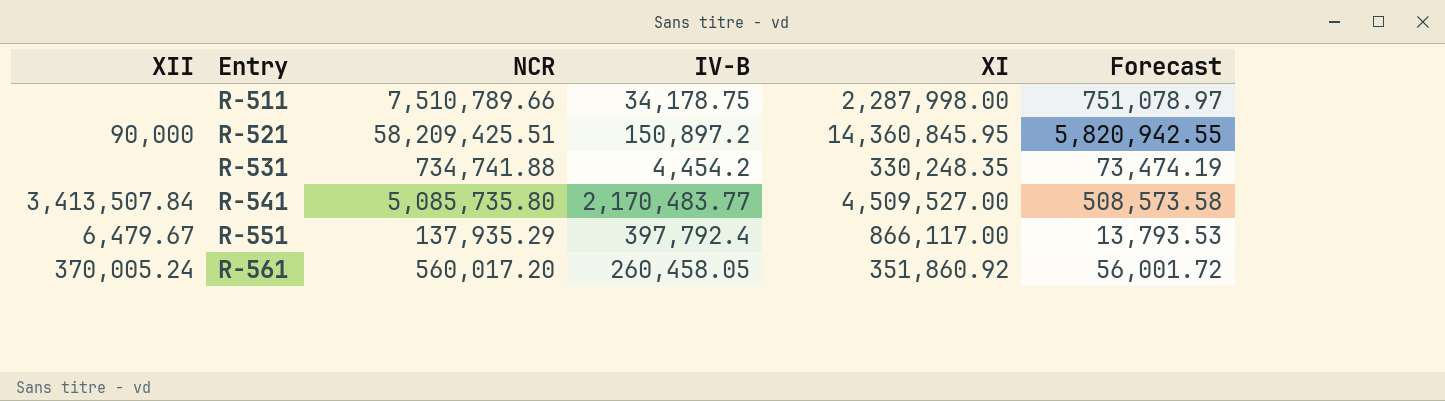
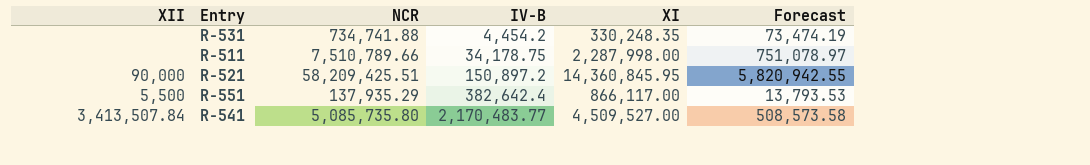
row order: Entry ascending -> IV-B ascending
row R-561: 370,005.24 | 560,017.20 | 260,458.05 | 351,860.92 | 56,001.72 -> none
R-551 | XII: 6,479.67 -> 5,500
R-551 | IV-B: 397,792.4 -> 382,642.4

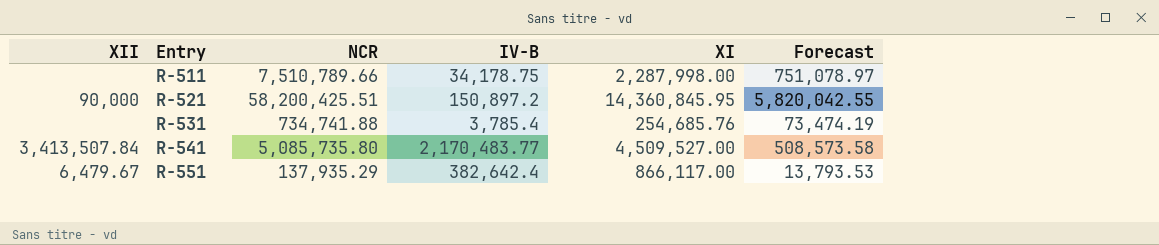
row order: IV-B ascending -> Entry ascending
R-521 | NCR: 58,209,425.51 -> 58,200,425.51
R-521 | Forecast: 5,820,942.55 -> 5,820,042.55
R-531 | IV-B: 4,454.2 -> 3,785.4
R-531 | XI: 330,248.35 -> 254,685.76
R-551 | XII: 5,500 -> 6,479.67

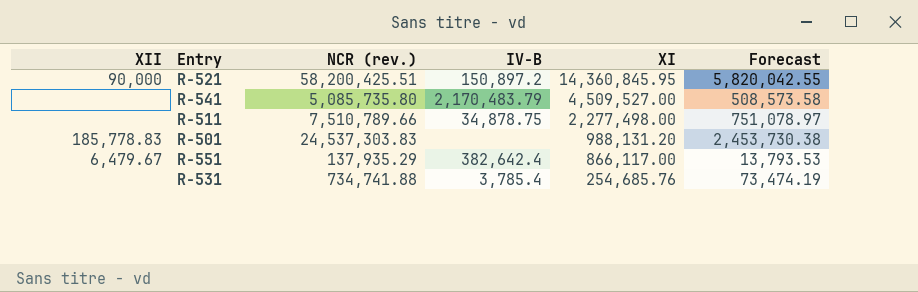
row order: Entry ascending -> XI descending
column name: NCR -> NCR (rev.)
R-541 | XII: 3,413,507.84 -> none
R-541 | IV-B: 2,170,483.77 -> 2,170,483.79
R-511 | IV-B: 34,178.75 -> 34,878.75
R-511 | XI: 2,287,998.00 -> 2,277,498.00
row R-501: none -> 185,778.83 | 24,537,303.83 | none | 988,131.20 | 2,453,730.38

